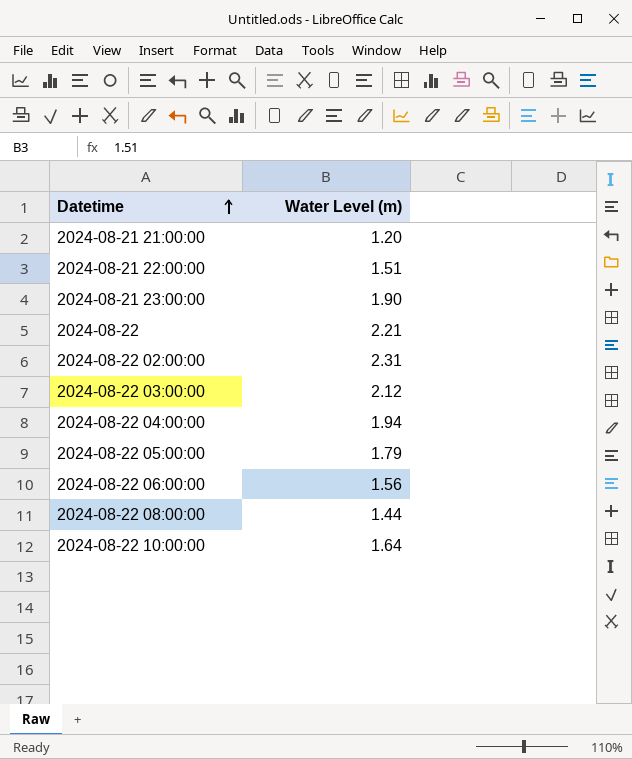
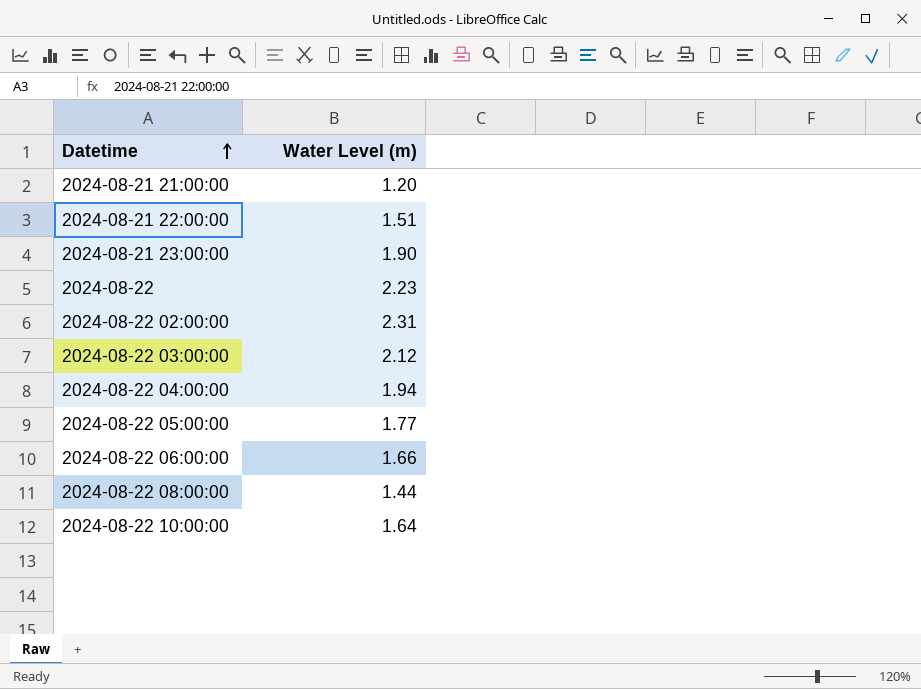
2024-08-22 | Water Level (m): 2.21 -> 2.23
2024-08-22 05:00:00 | Water Level (m): 1.79 -> 1.77
2024-08-22 06:00:00 | Water Level (m): 1.56 -> 1.66

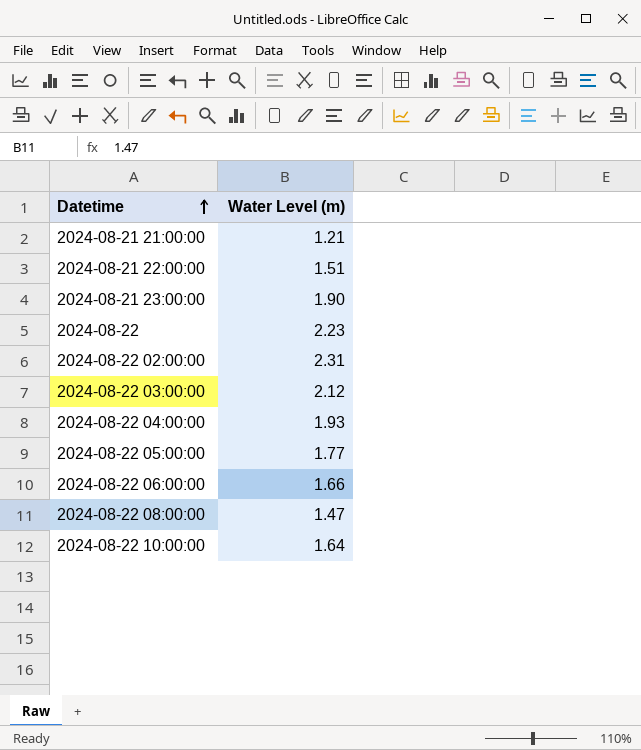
2024-08-21 21:00:00 | Water Level (m): 1.20 -> 1.21
2024-08-22 04:00:00 | Water Level (m): 1.94 -> 1.93
2024-08-22 08:00:00 | Water Level (m): 1.44 -> 1.47

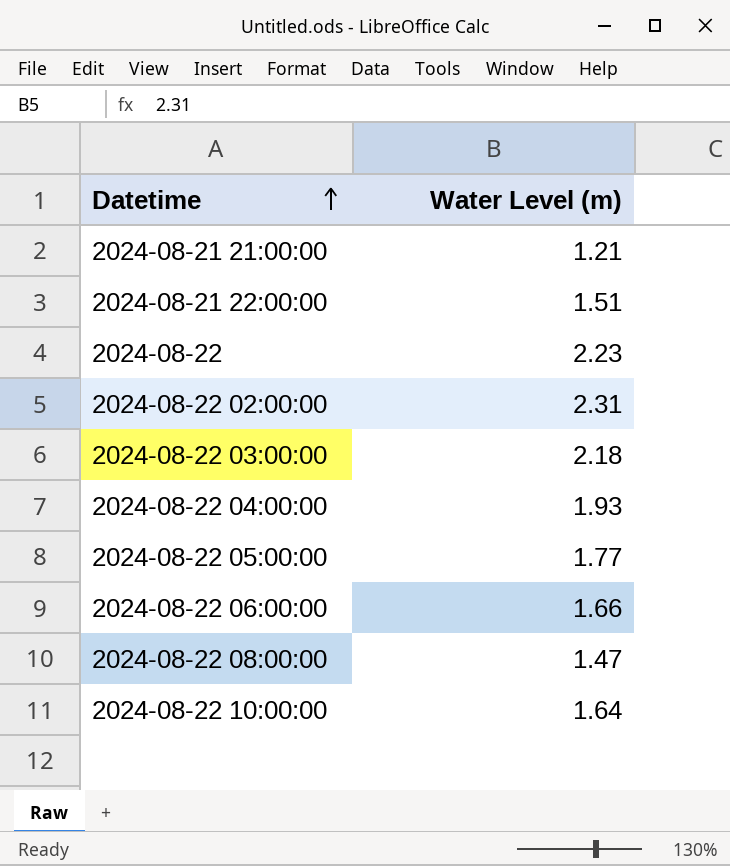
row 2024-08-21 23:00:00: 1.90 -> none
2024-08-22 03:00:00 | Water Level (m): 2.12 -> 2.18

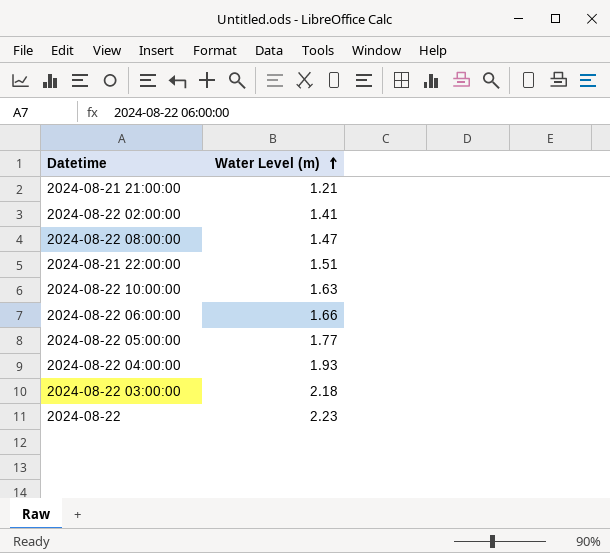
row order: Datetime ascending -> Water Level (m) ascending
2024-08-22 02:00:00 | Water Level (m): 2.31 -> 1.41
2024-08-22 10:00:00 | Water Level (m): 1.64 -> 1.63

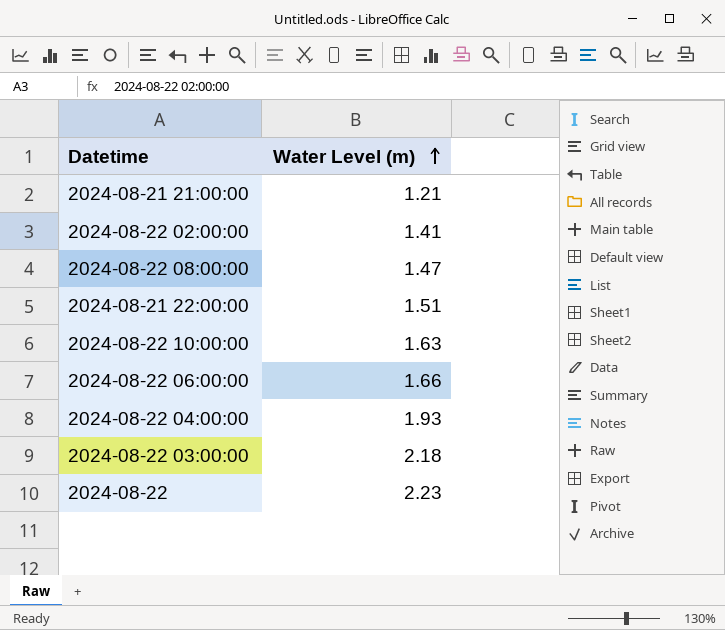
row 2024-08-22 05:00:00: 1.77 -> none

